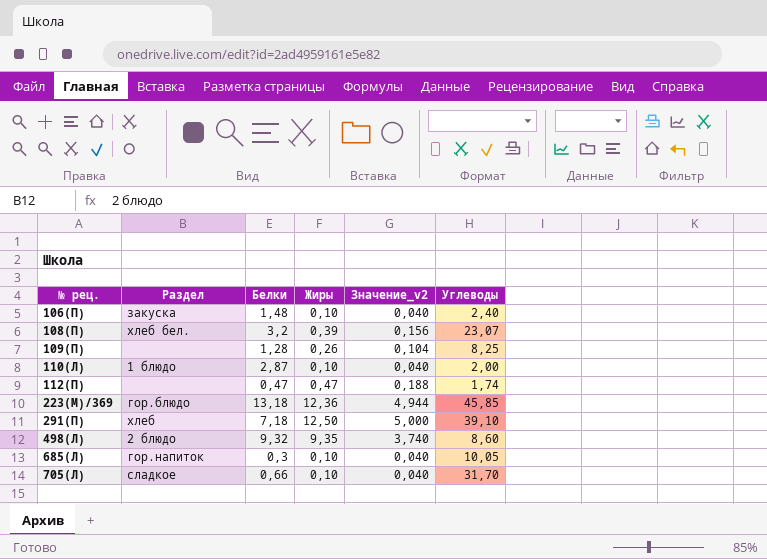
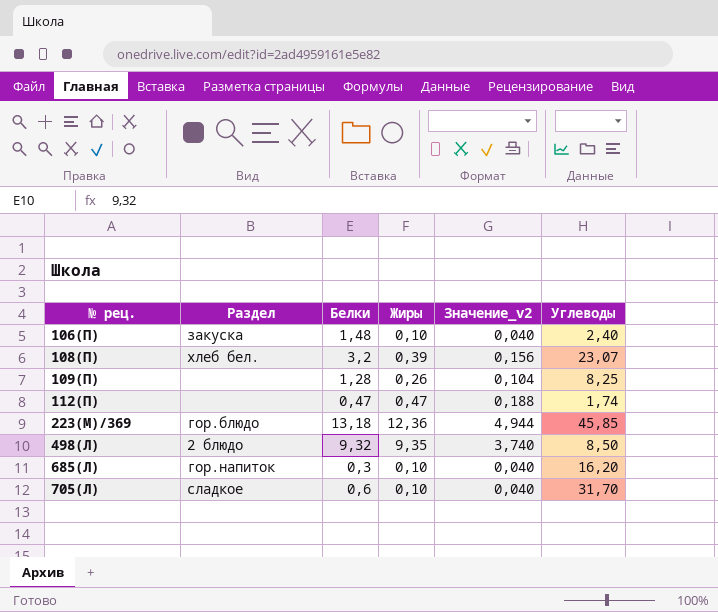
row 110(Л): 1 блюдо | 2,87 | 0,10 | 0,040 | 2,00 -> none
row 291(П): хлеб | 7,18 | 12,50 | 5,000 | 39,10 -> none
498(Л) | Углеводы: 8,60 -> 8,50
685(Л) | Углеводы: 10,05 -> 16,20
705(Л) | Белки: 0,66 -> 0,6

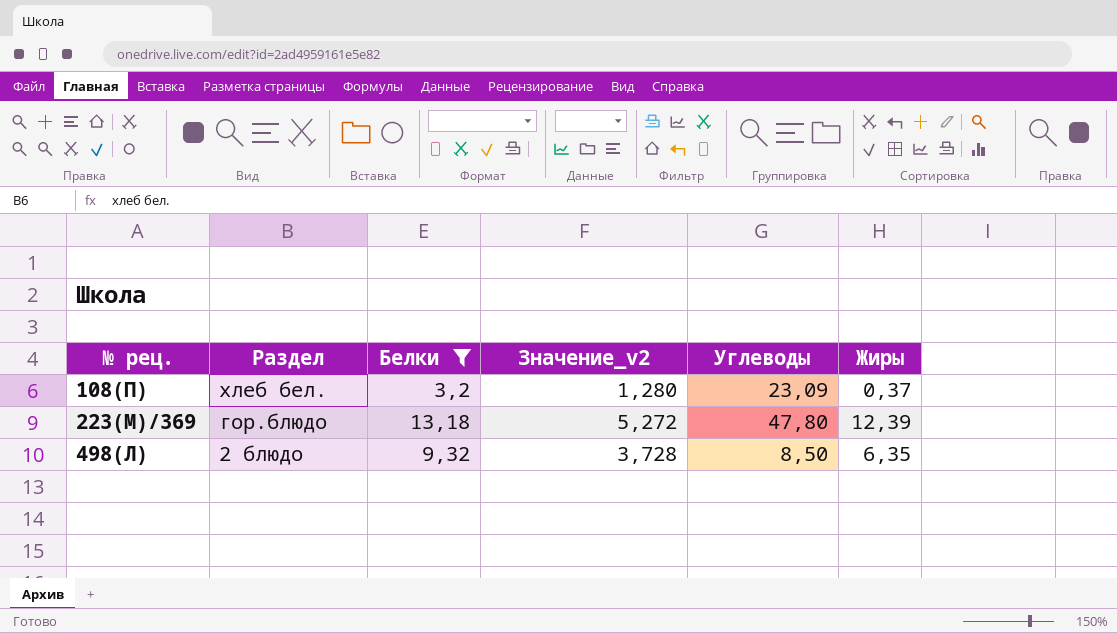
filter: none -> Белки >= 3,2
column Значение_v2 | formula: [Жиры] * 0,4 -> [Белки] * 0,4
column Жиры | position: 4 -> 6
108(П) | Углеводы: 23,07 -> 23,09
108(П) | Жиры: 0,39 -> 0,37
223(М)/369 | Углеводы: 45,85 -> 47,80
223(М)/369 | Жиры: 12,36 -> 12,39
498(Л) | Жиры: 9,35 -> 6,35

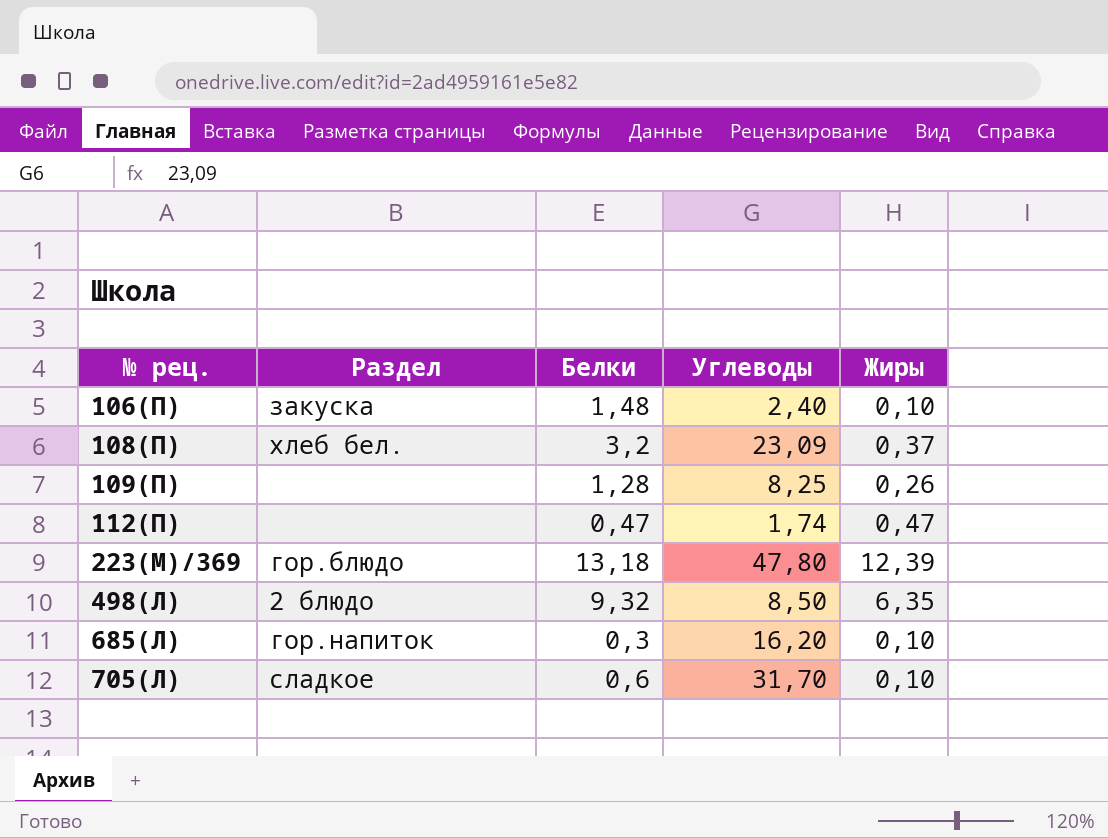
filter: Белки >= 3,2 -> none
column Значение_v2 | formula: [Белки] * 0,4 -> none

